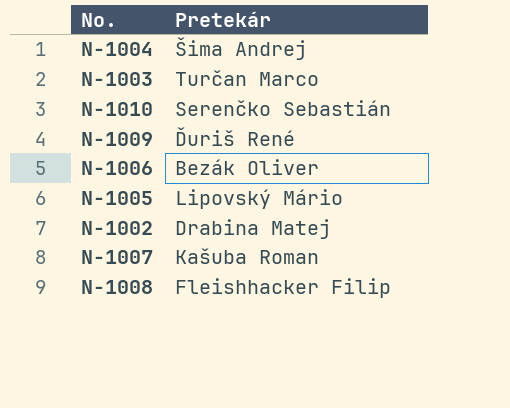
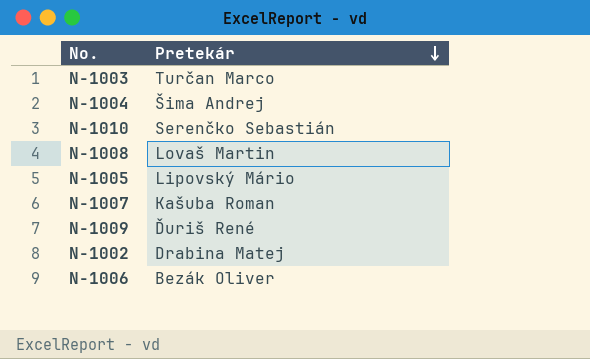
row order: none -> Pretekár descending
N-1008 | Pretekár: Fleishhacker Filip -> Lovaš Martin

